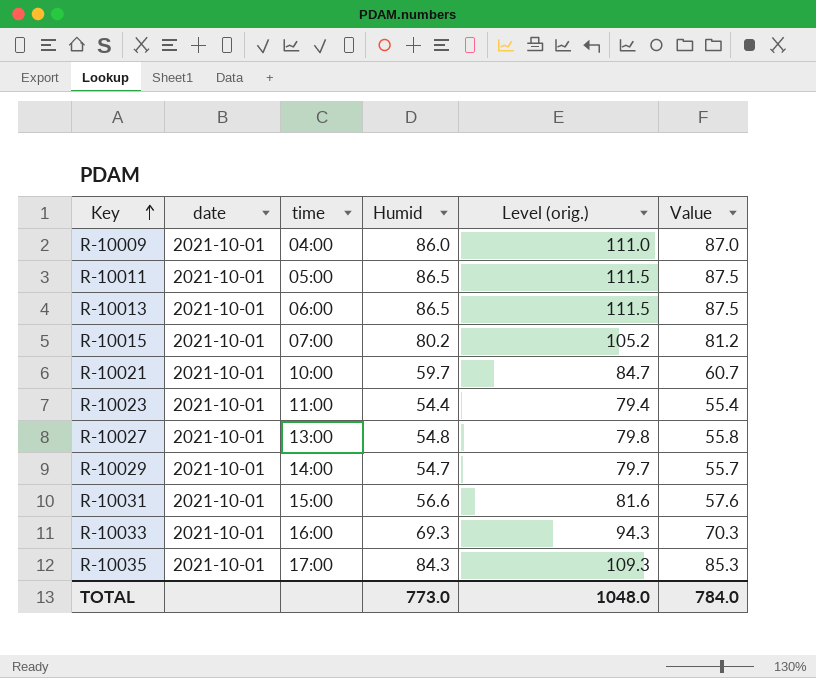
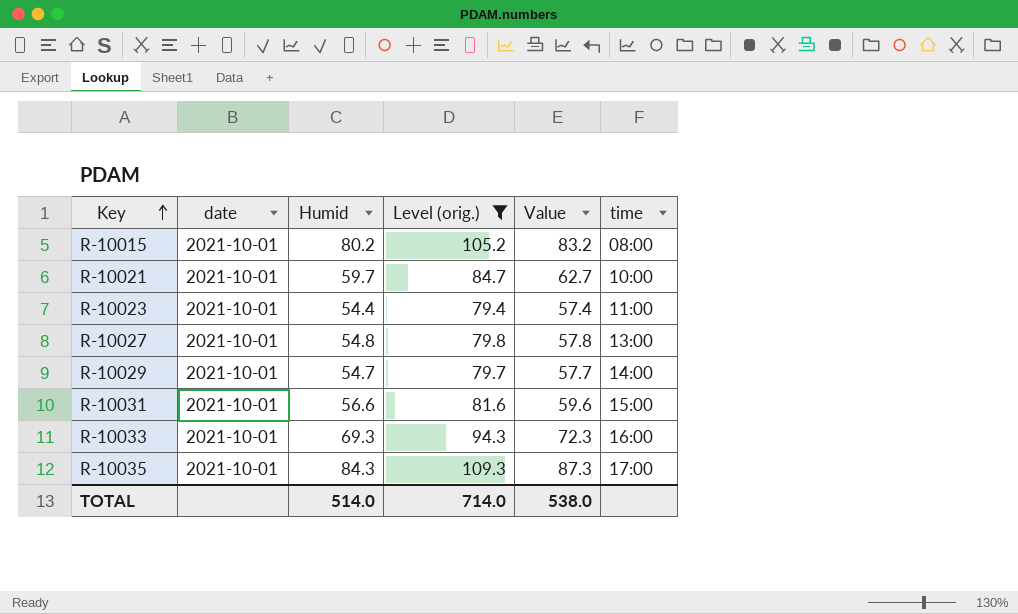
filter: none -> Level (orig.) <= 109.3
column Value | formula: [Humid] + 1 -> [Humid] + 3
column time | position: 3 -> 6
R-10015 | time: 07:00 -> 08:00
TOTAL | Humid: 773.0 -> 514.0
TOTAL | Level (orig.): 1048.0 -> 714.0
TOTAL | Value: 784.0 -> 538.0

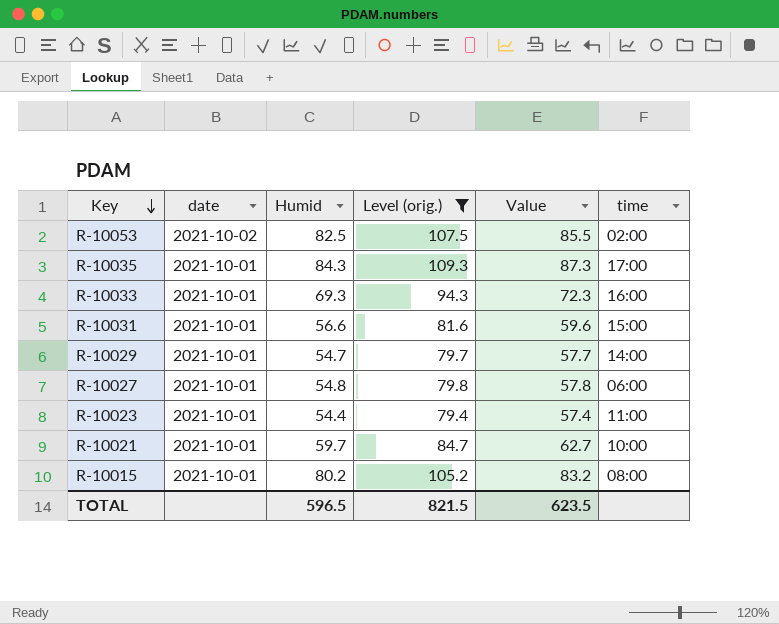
row order: Key ascending -> Key descending
row R-10053: none -> 2021-10-02 | 82.5 | 107.5 | 85.5 | 02:00
R-10027 | time: 13:00 -> 06:00
TOTAL | Humid: 514.0 -> 596.5
TOTAL | Level (orig.): 714.0 -> 821.5
TOTAL | Value: 538.0 -> 623.5

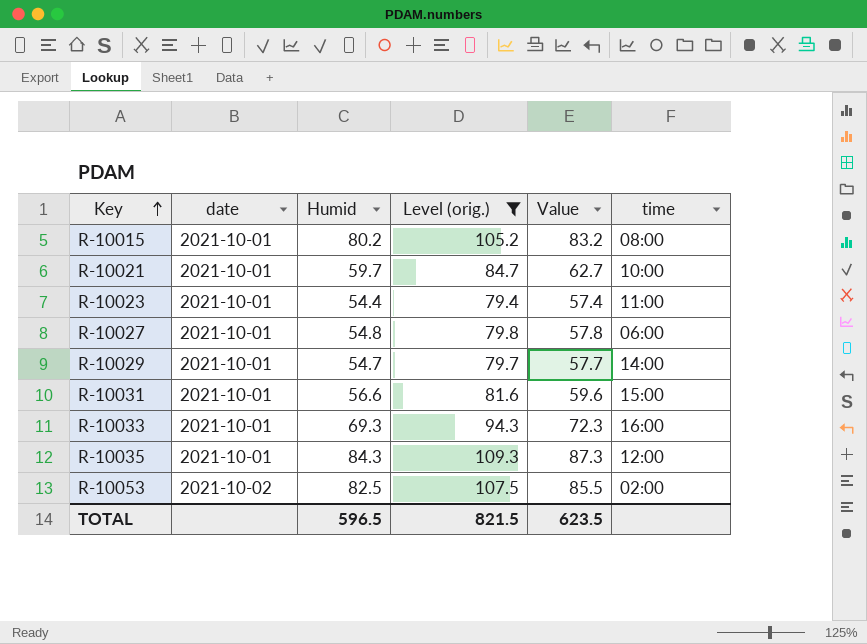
row order: Key descending -> Key ascending
R-10035 | time: 17:00 -> 12:00

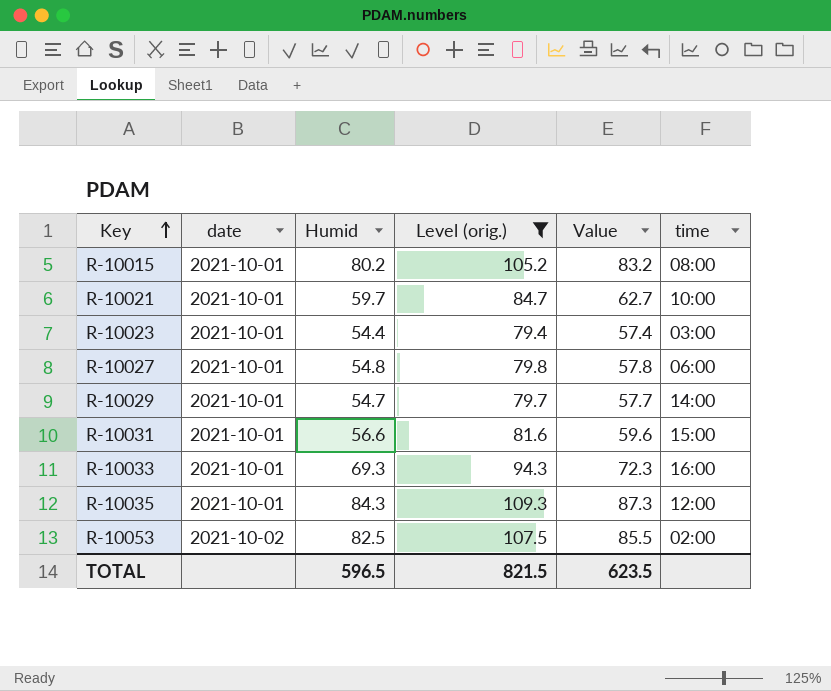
R-10023 | time: 11:00 -> 03:00

